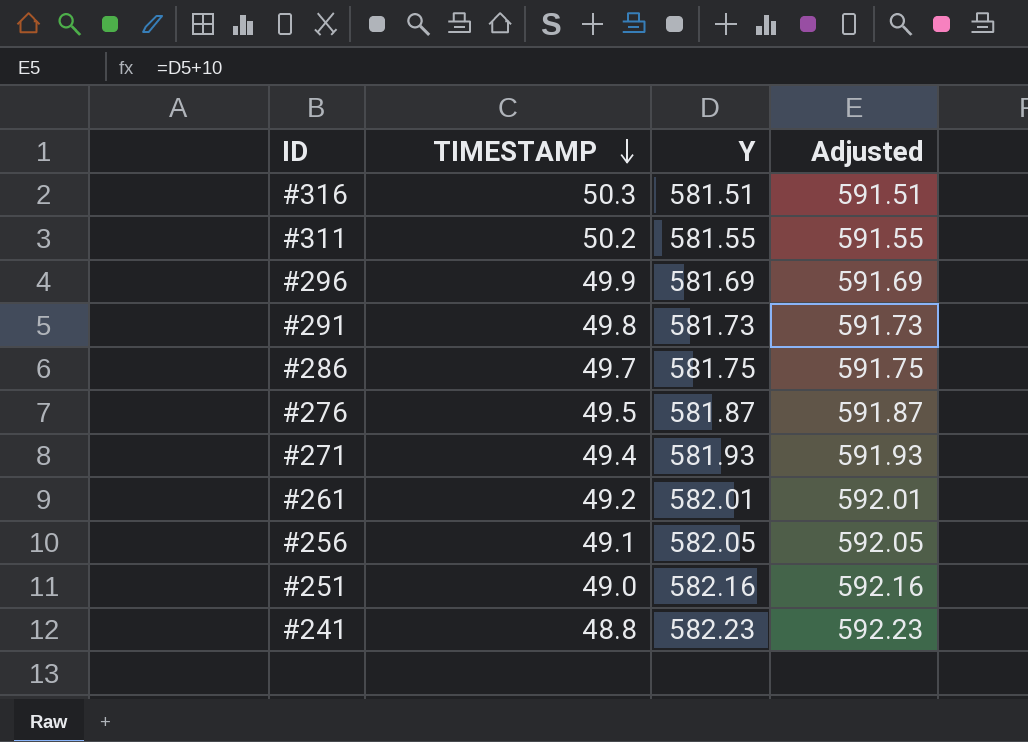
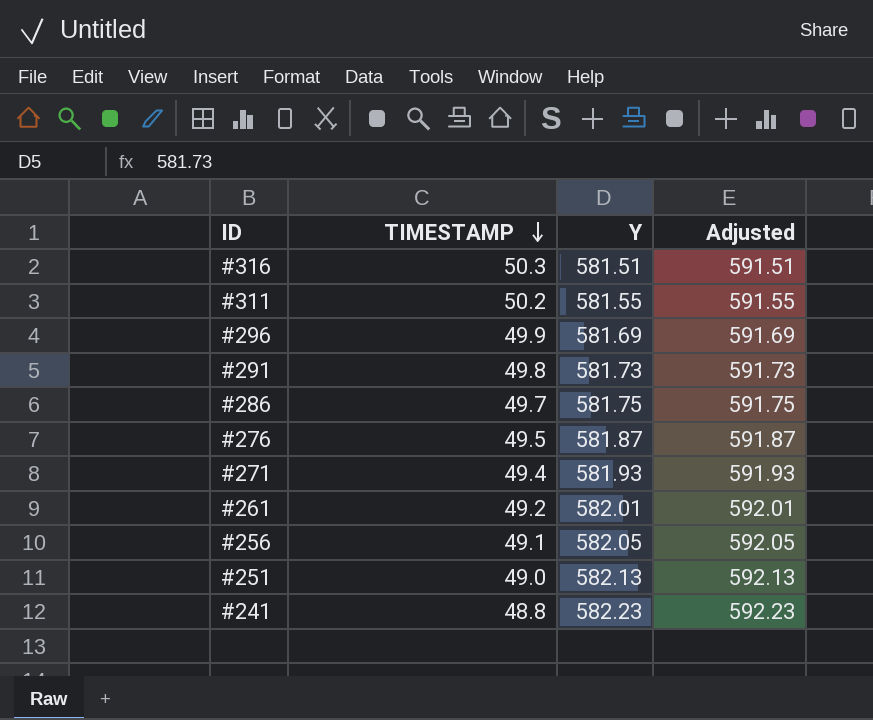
#251 | Y: 582.16 -> 582.13
#251 | Adjusted: 592.16 -> 592.13

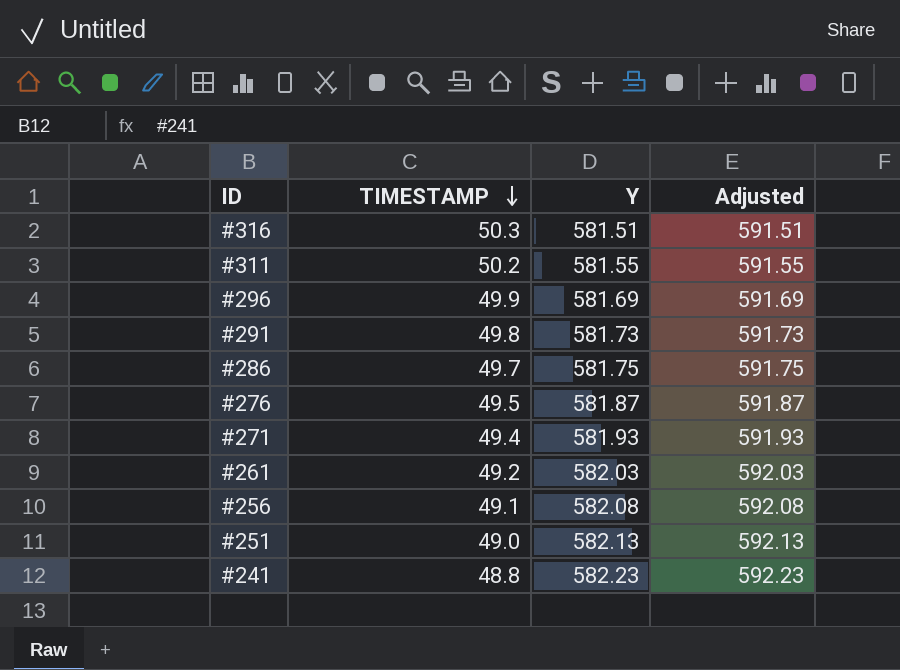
#261 | Y: 582.01 -> 582.03
#261 | Adjusted: 592.01 -> 592.03
#256 | Y: 582.05 -> 582.08
#256 | Adjusted: 592.05 -> 592.08

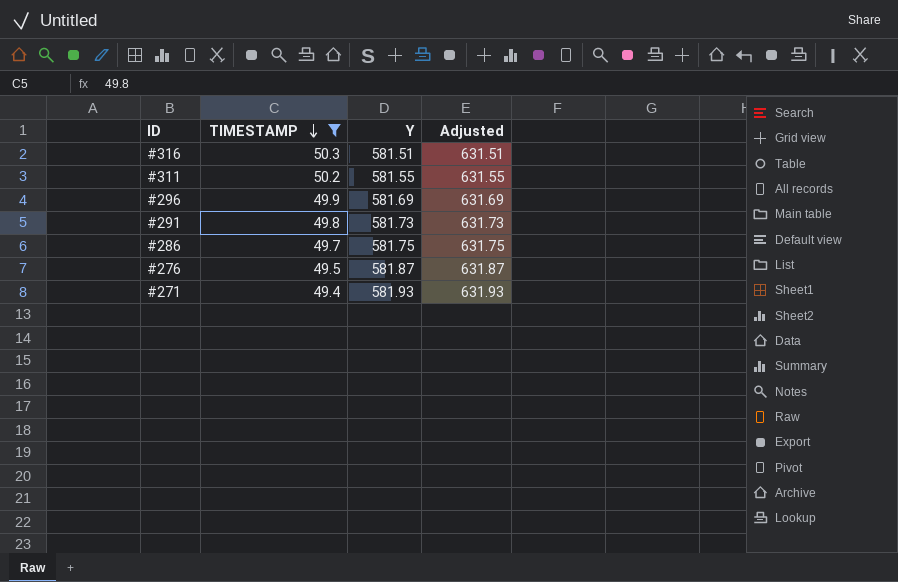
filter: none -> TIMESTAMP >= 49.4
column Adjusted | formula: [Y] + 10 -> [Y] + 50

